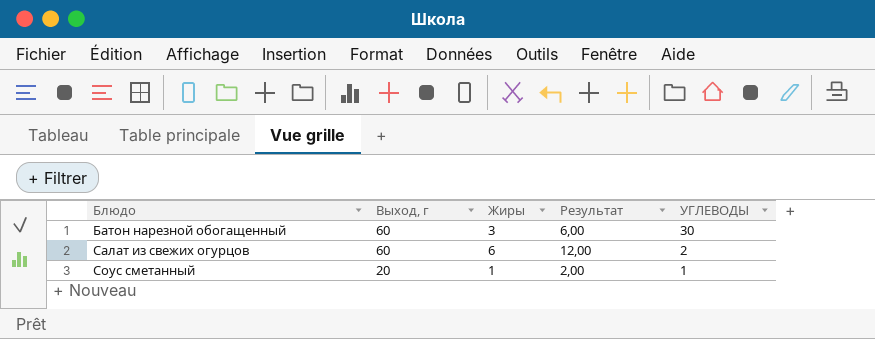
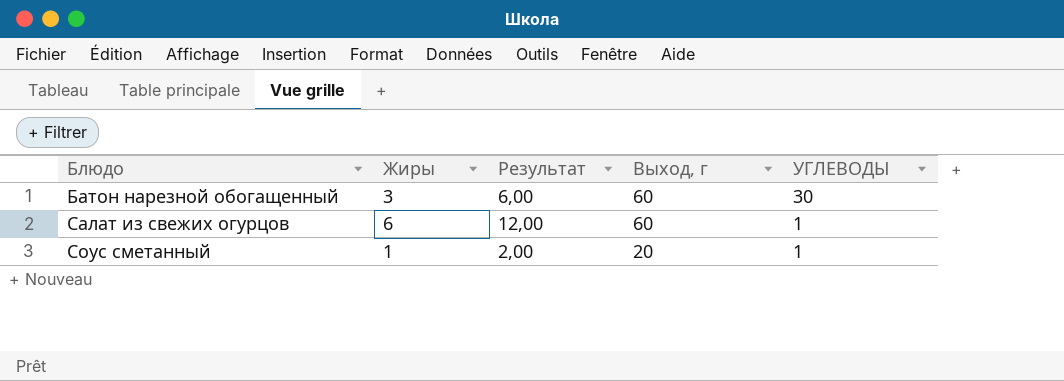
column Выход, г | position: 2 -> 4
Салат из свежих огурцов | УГЛЕВОДЫ: 2 -> 1

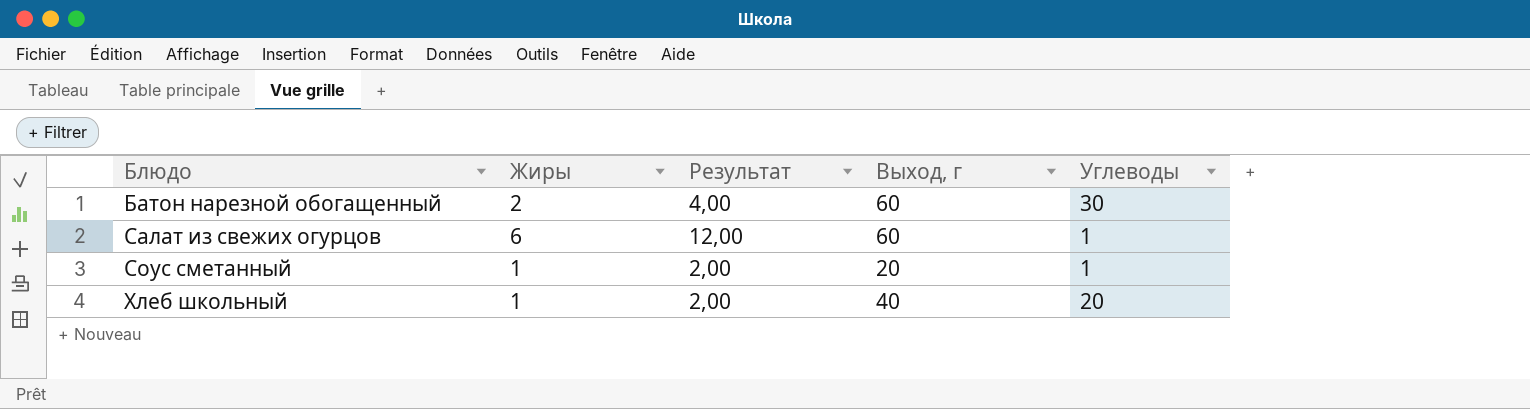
column name: УГЛЕВОДЫ -> Углеводы
Батон нарезной обогащенный | Жиры: 3 -> 2
Батон нарезной обогащенный | Результат: 6,00 -> 4,00
row Хлеб школьный: none -> 1 | 2,00 | 40 | 20

